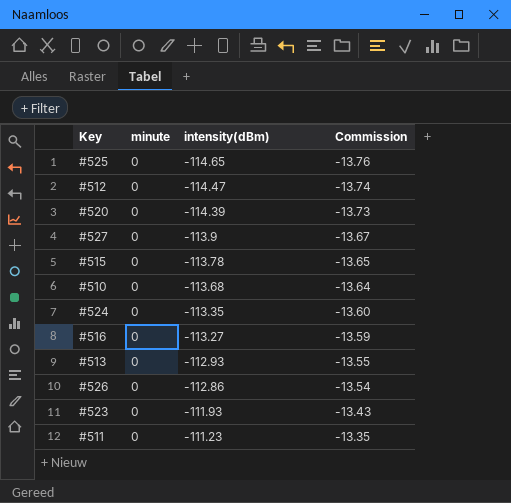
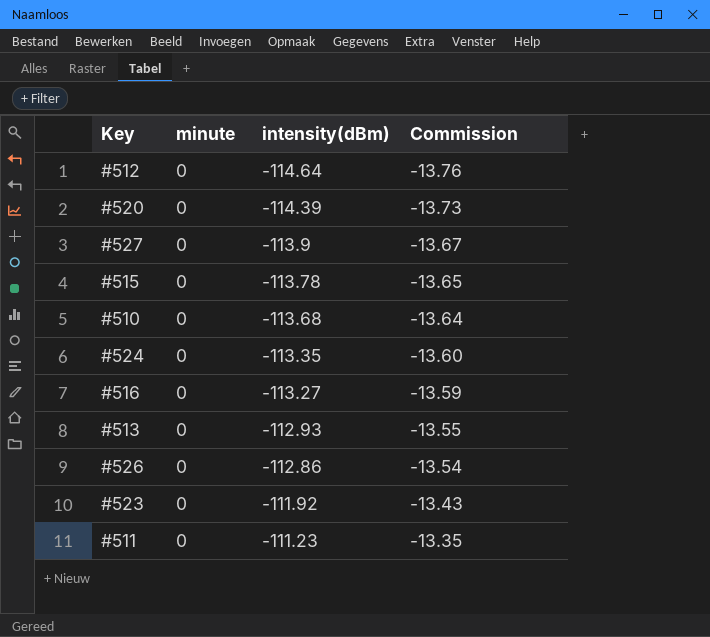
row #525: 0 | -114.65 | -13.76 -> none
#512 | intensity(dBm): -114.47 -> -114.64
#512 | Commission: -13.74 -> -13.76
#523 | intensity(dBm): -111.93 -> -111.92

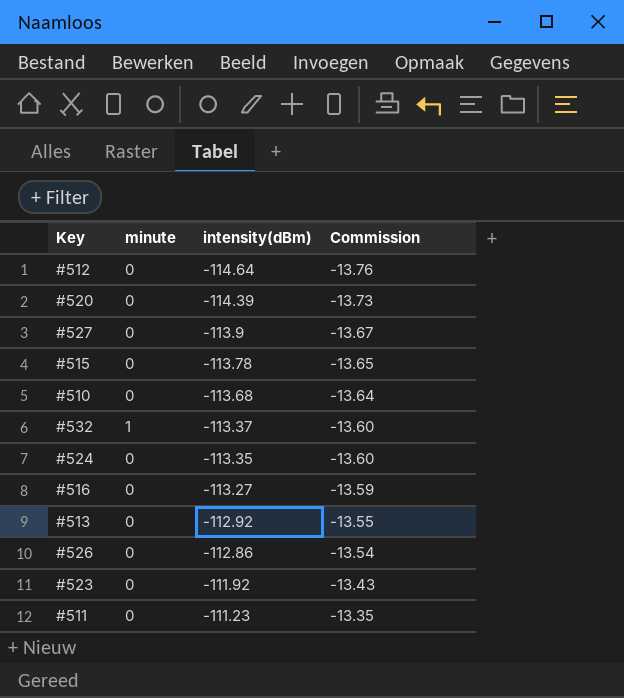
row #532: none -> 1 | -113.37 | -13.60
#513 | intensity(dBm): -112.93 -> -112.92

